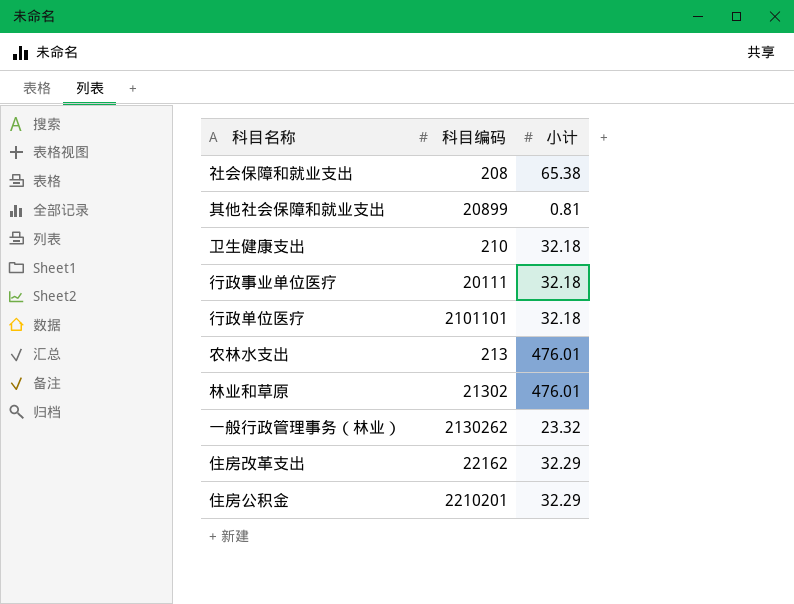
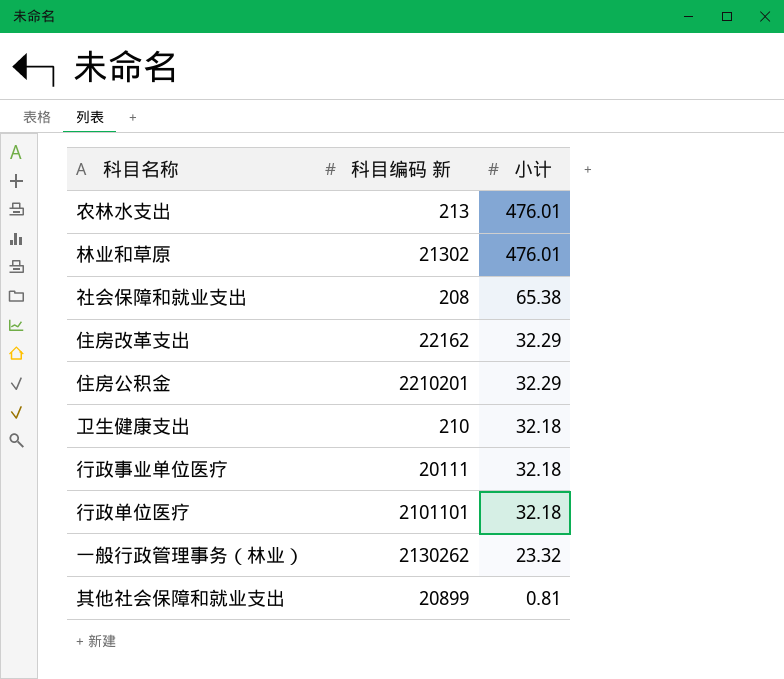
row order: none -> 小计 descending
column name: 科目编码 -> 科目编码 新

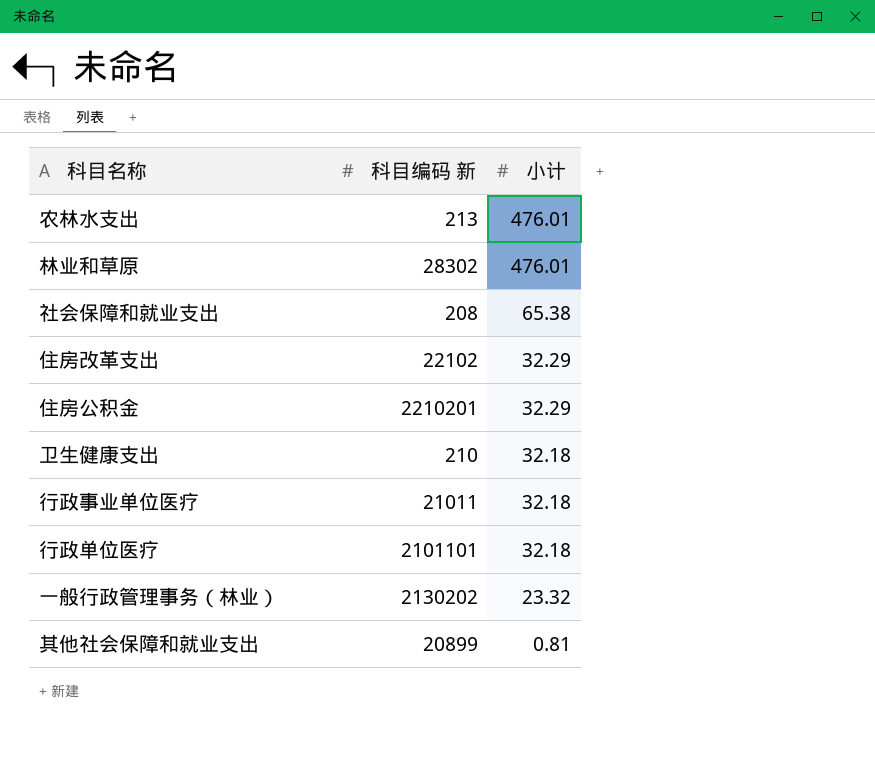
林业和草原 | 科目编码 新: 21302 -> 28302
住房改革支出 | 科目编码 新: 22162 -> 22102
行政事业单位医疗 | 科目编码 新: 20111 -> 21011
一般行政管理事务（林业） | 科目编码 新: 2130262 -> 2130202

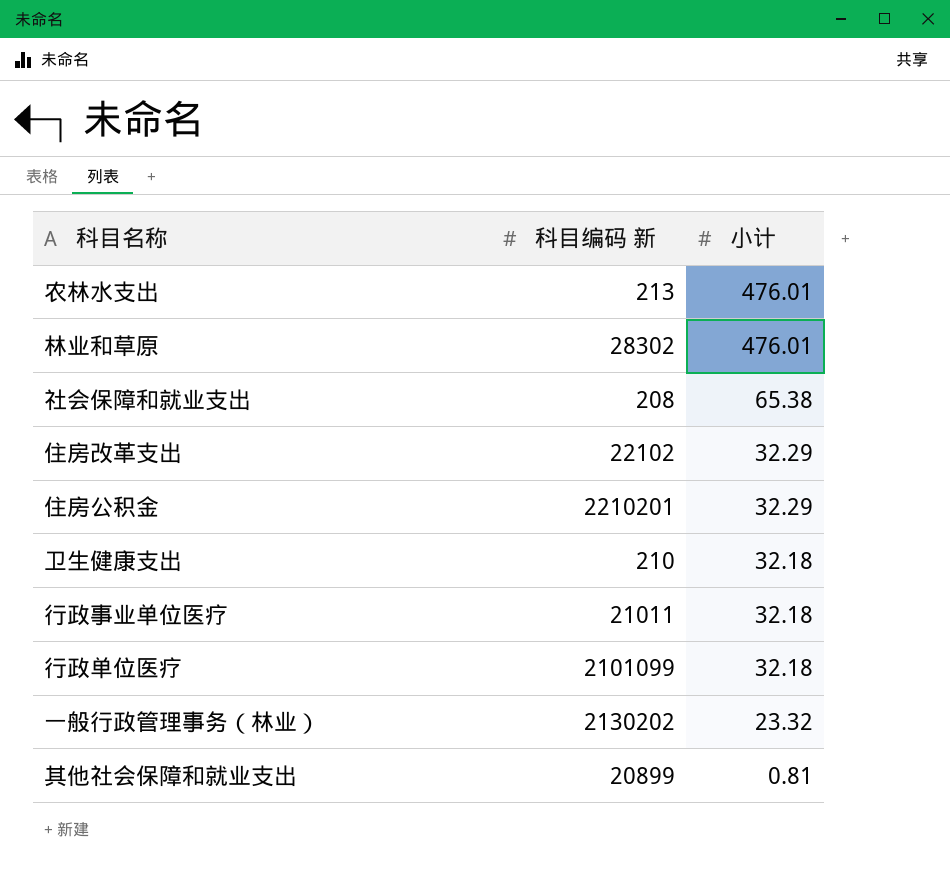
行政单位医疗 | 科目编码 新: 2101101 -> 2101099

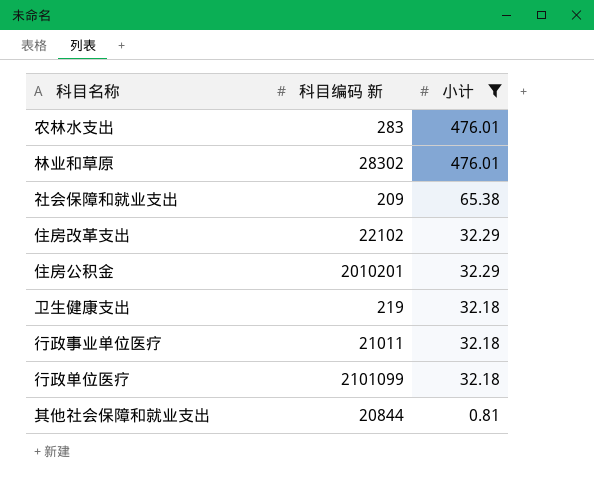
filter: none -> 小计 != 23.32
农林水支出 | 科目编码 新: 213 -> 283
社会保障和就业支出 | 科目编码 新: 208 -> 209
住房公积金 | 科目编码 新: 2210201 -> 2010201
卫生健康支出 | 科目编码 新: 210 -> 219
其他社会保障和就业支出 | 科目编码 新: 20899 -> 20844

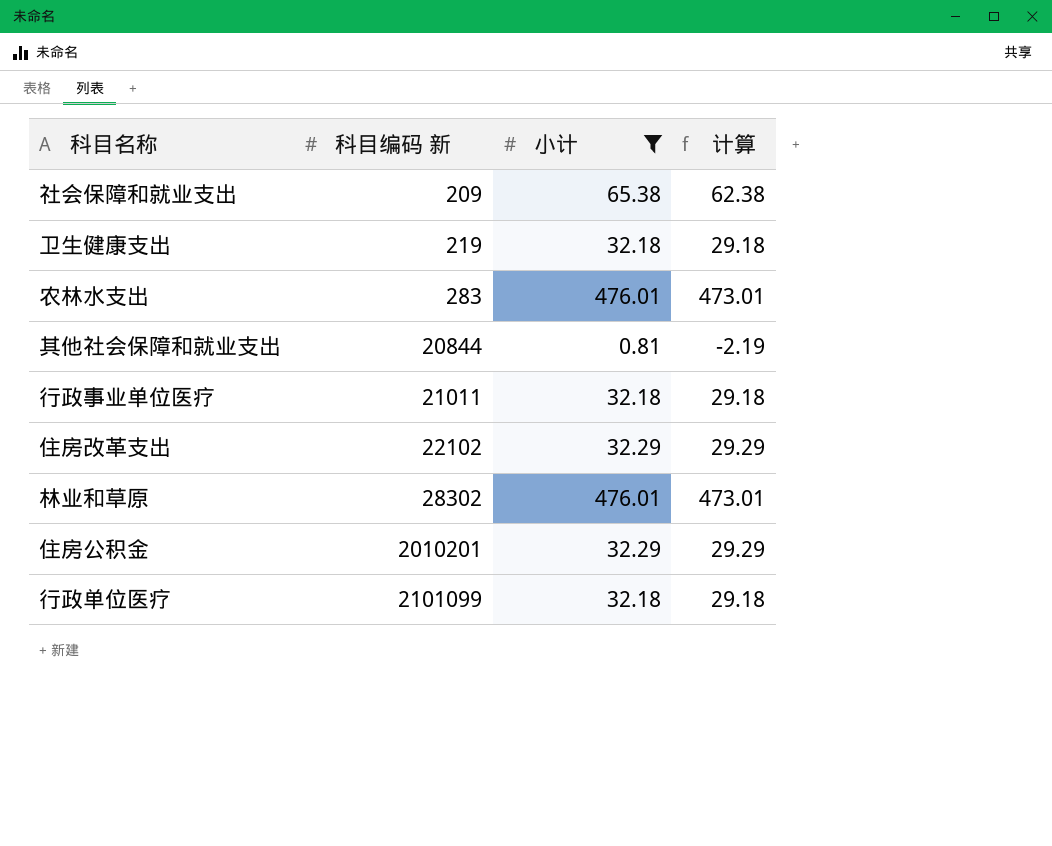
row order: 小计 descending -> 科目编码 新 ascending
column 计算 | formula: none -> [小计] - 3

